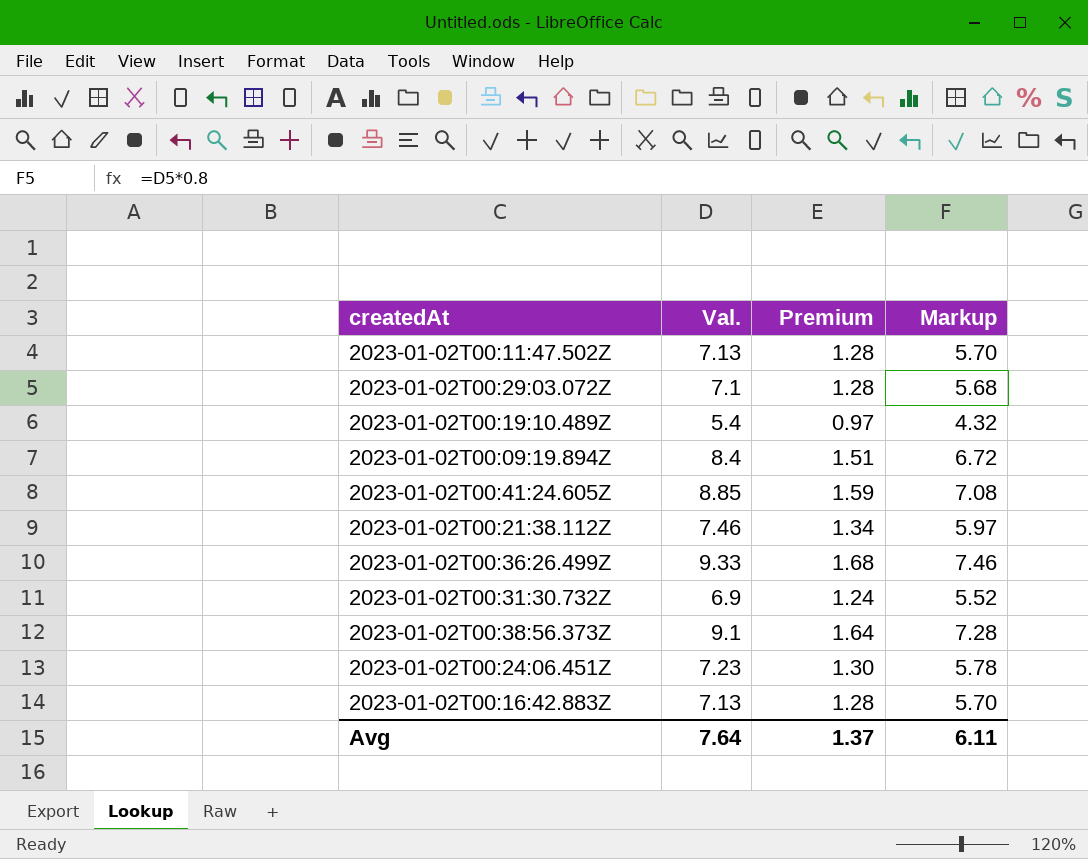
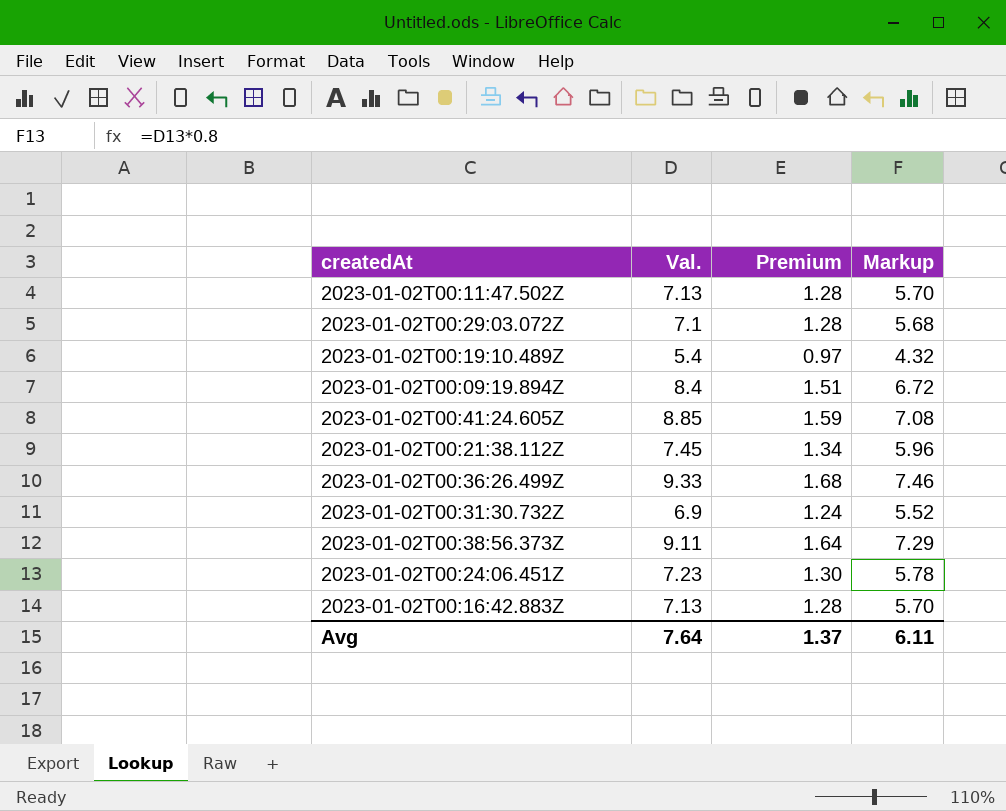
2023-01-02T00:21:38.112Z | Val.: 7.46 -> 7.45
2023-01-02T00:21:38.112Z | Markup: 5.97 -> 5.96
2023-01-02T00:38:56.373Z | Val.: 9.1 -> 9.11
2023-01-02T00:38:56.373Z | Markup: 7.28 -> 7.29

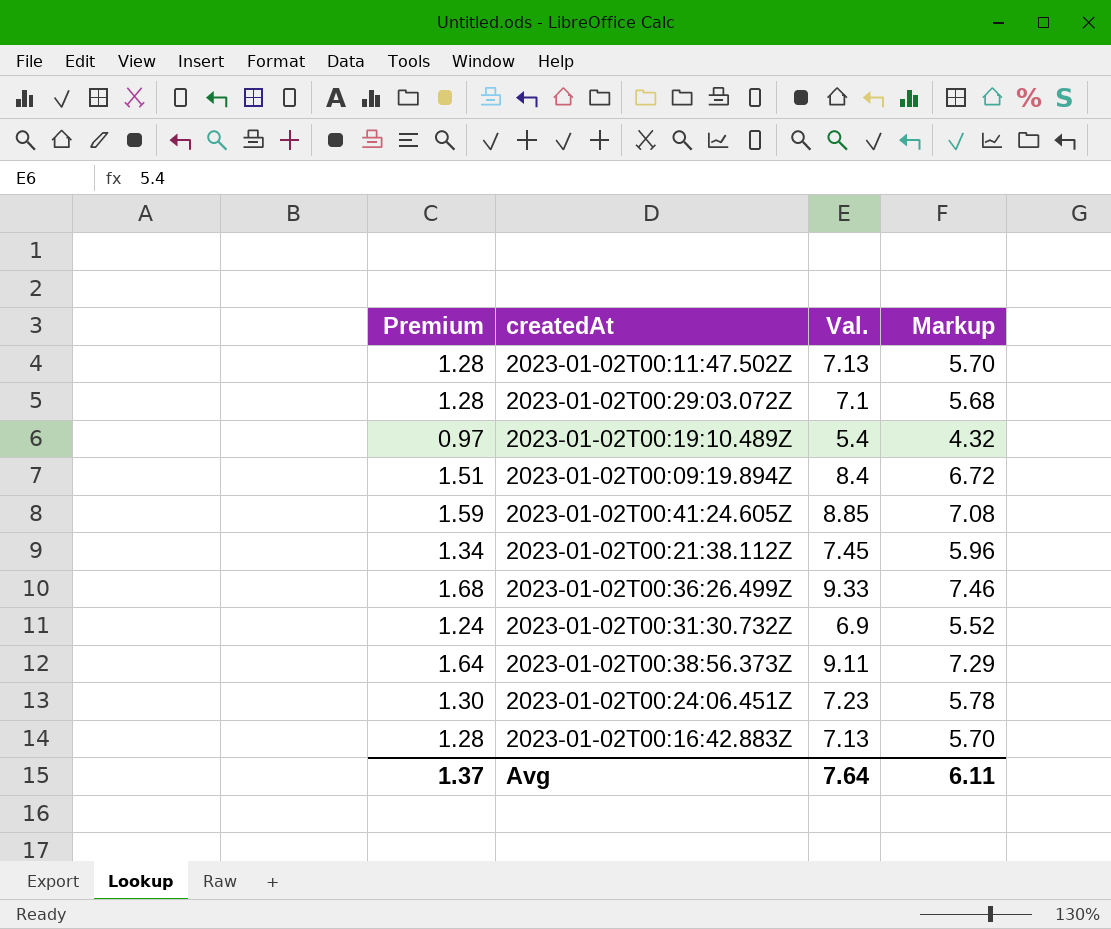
column Premium | position: 3 -> 1

